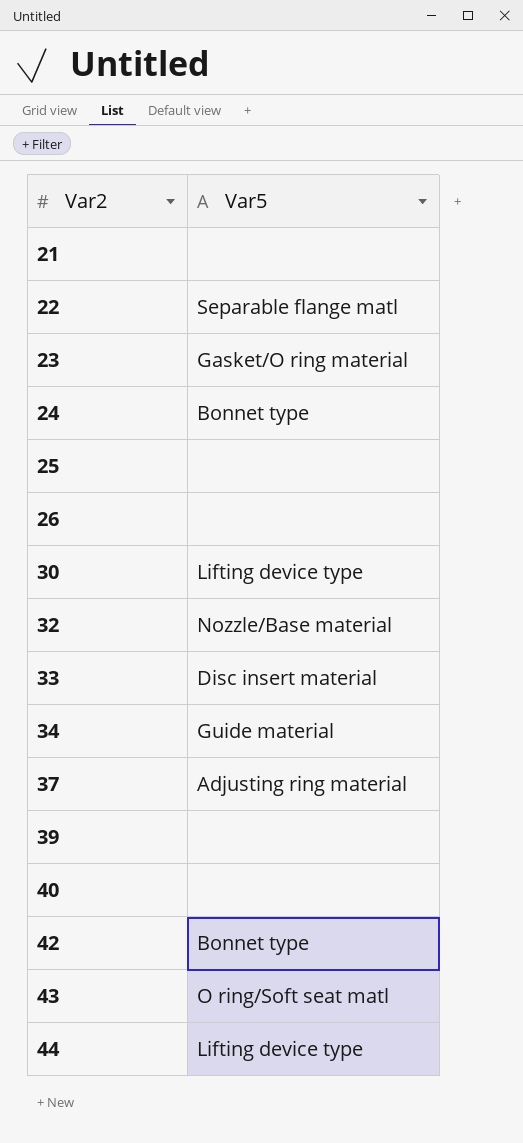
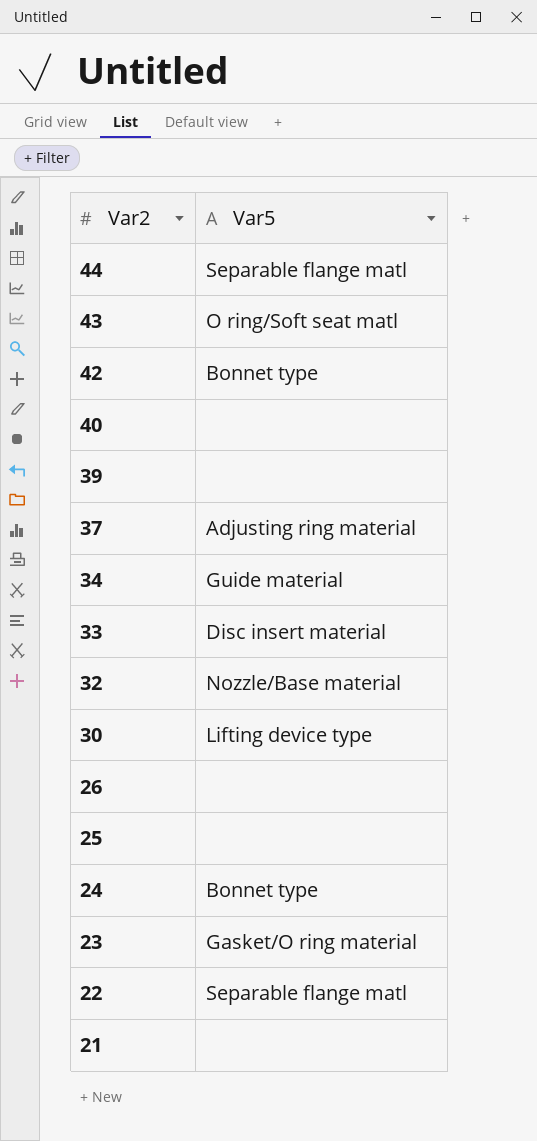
row order: Var2 ascending -> Var2 descending
44 | Var5: Lifting device type -> Separable flange matl

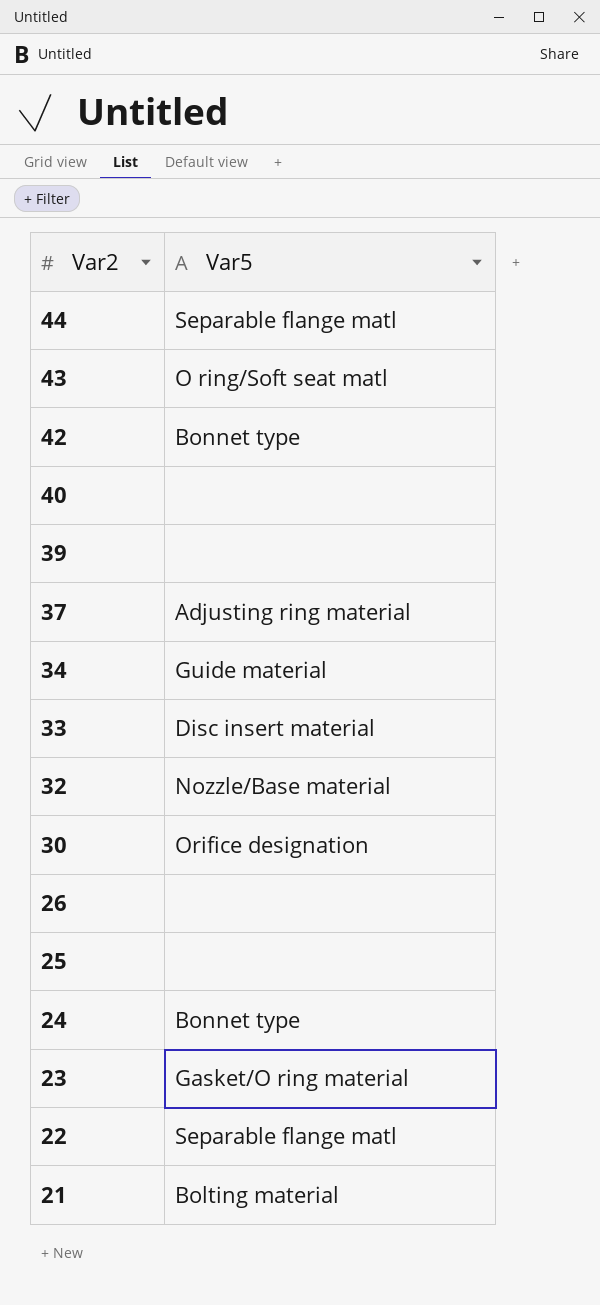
30 | Var5: Lifting device type -> Orifice designation
21 | Var5: none -> Bolting material

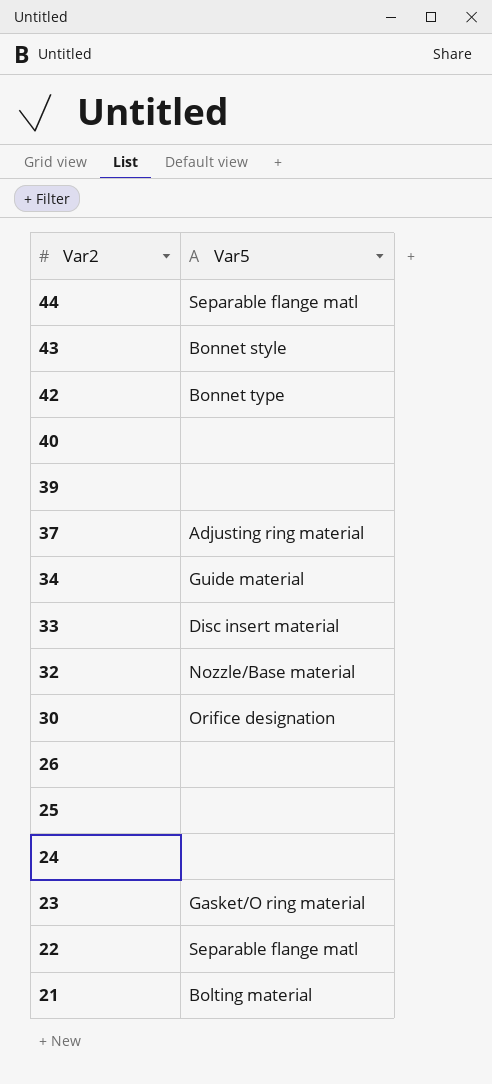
43 | Var5: O ring/Soft seat matl -> Bonnet style
24 | Var5: Bonnet type -> none

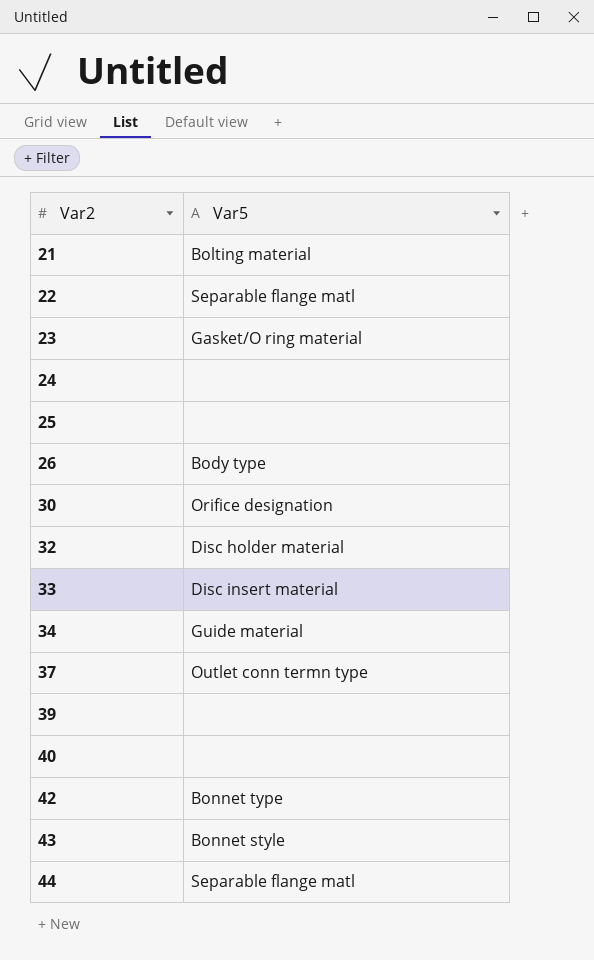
row order: Var2 descending -> Var2 ascending
26 | Var5: none -> Body type
32 | Var5: Nozzle/Base material -> Disc holder material
37 | Var5: Adjusting ring material -> Outlet conn termn type

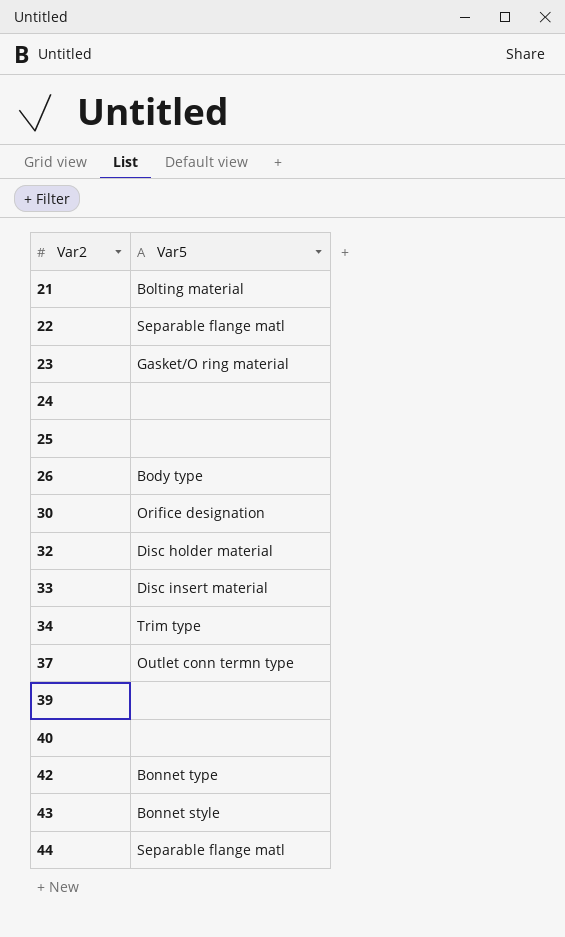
34 | Var5: Guide material -> Trim type

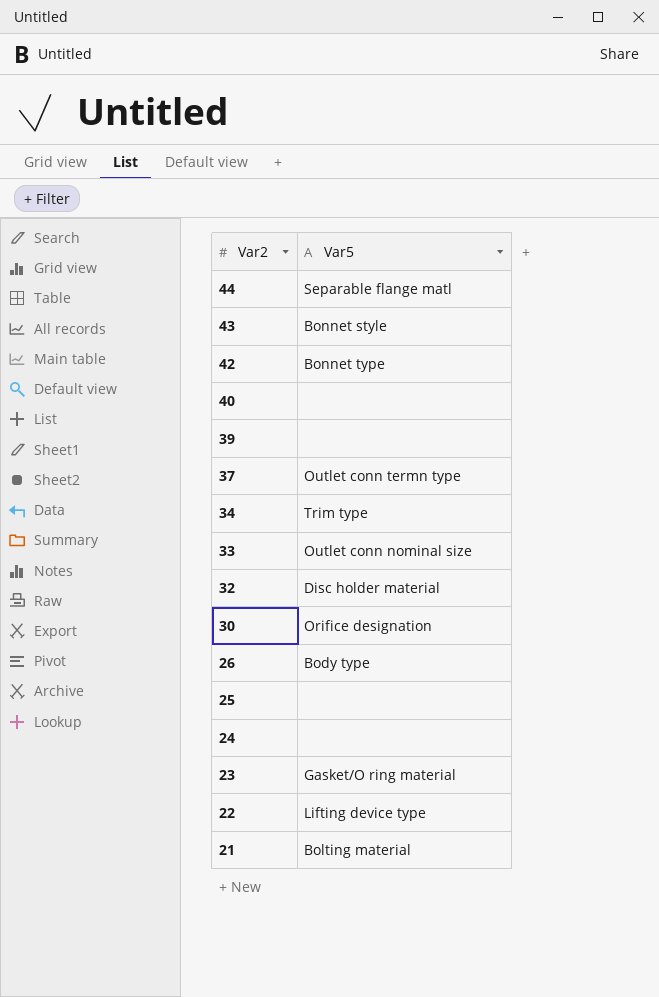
row order: Var2 ascending -> Var2 descending
33 | Var5: Disc insert material -> Outlet conn nominal size
22 | Var5: Separable flange matl -> Lifting device type

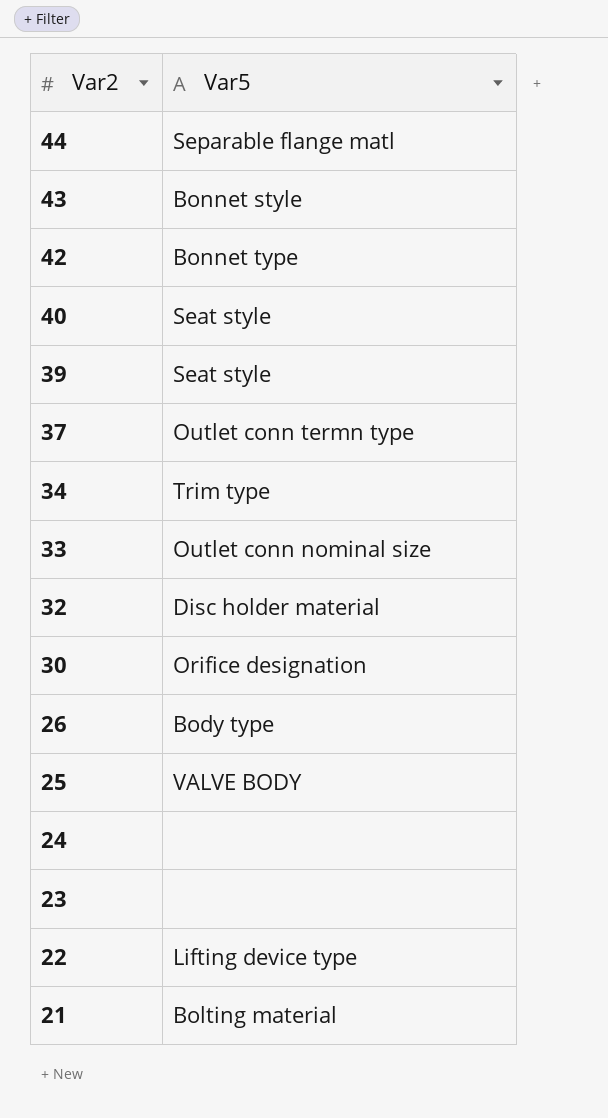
40 | Var5: none -> Seat style
39 | Var5: none -> Seat style
25 | Var5: none -> VALVE BODY
23 | Var5: Gasket/O ring material -> none

